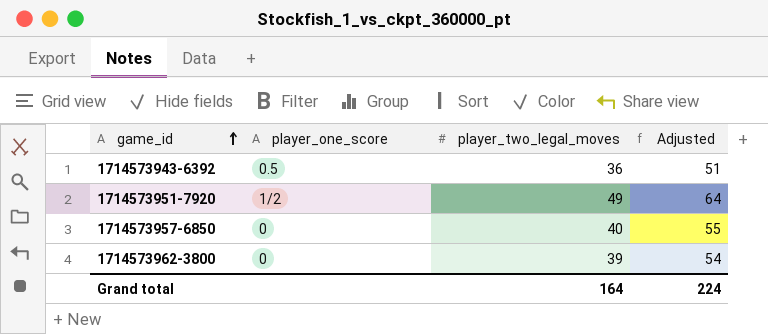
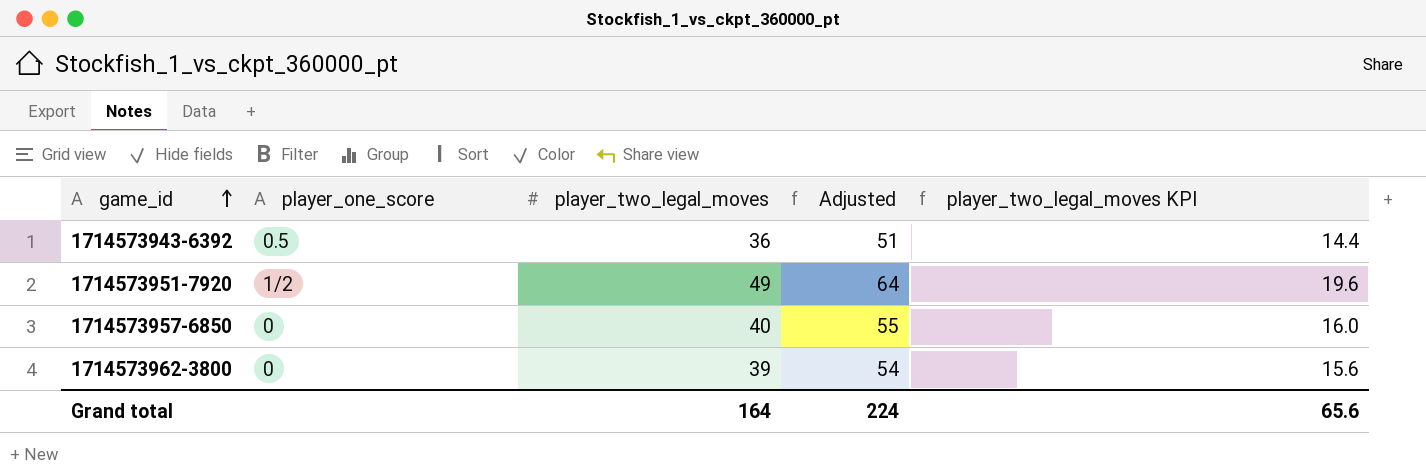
column player_two_legal_moves KPI | formula: none -> [player_two_legal_moves] * 0.4

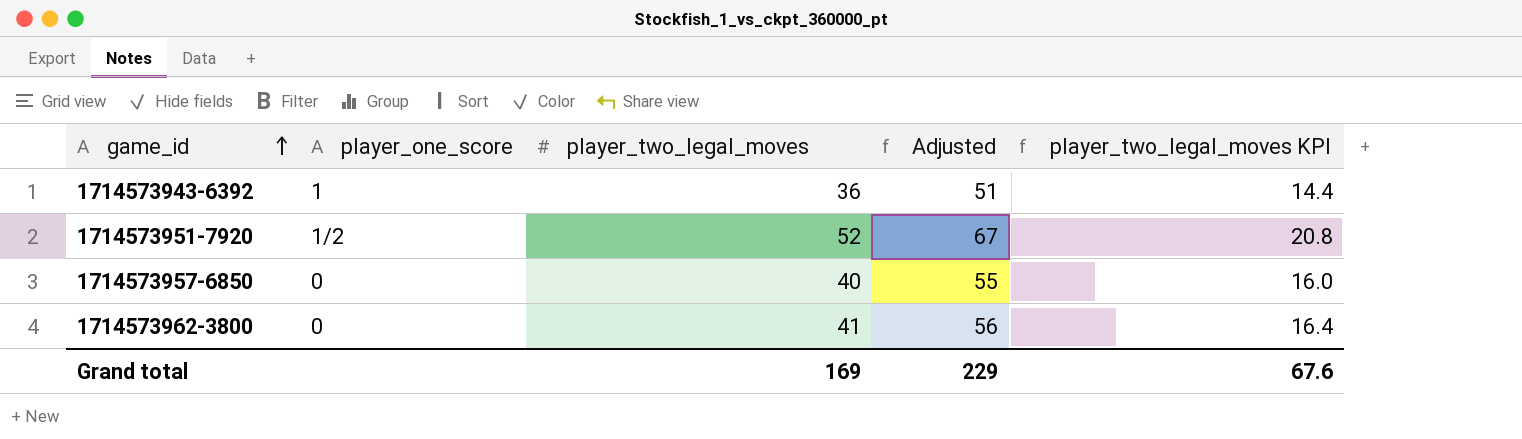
1714573943-6392 | player_one_score: 0.5 -> 1
1714573951-7920 | player_two_legal_moves: 49 -> 52
1714573951-7920 | Adjusted: 64 -> 67
1714573951-7920 | player_two_legal_moves KPI: 19.6 -> 20.8
1714573962-3800 | player_two_legal_moves: 39 -> 41
1714573962-3800 | Adjusted: 54 -> 56
1714573962-3800 | player_two_legal_moves KPI: 15.6 -> 16.4
Grand total | player_two_legal_moves: 164 -> 169
Grand total | Adjusted: 224 -> 229
Grand total | player_two_legal_moves KPI: 65.6 -> 67.6

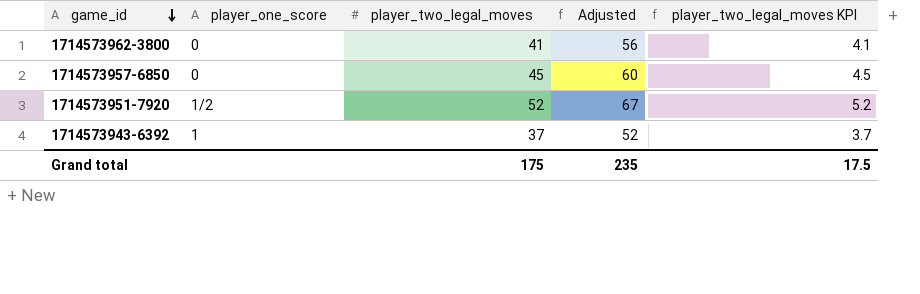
row order: game_id ascending -> game_id descending
column player_two_legal_moves KPI | formula: [player_two_legal_moves] * 0.4 -> [player_two_legal_moves] * 0.1
1714573957-6850 | player_two_legal_moves: 40 -> 45
1714573957-6850 | Adjusted: 55 -> 60
1714573943-6392 | player_two_legal_moves: 36 -> 37
1714573943-6392 | Adjusted: 51 -> 52
Grand total | player_two_legal_moves: 169 -> 175
Grand total | Adjusted: 229 -> 235
Grand total | player_two_legal_moves KPI: 67.6 -> 17.5

